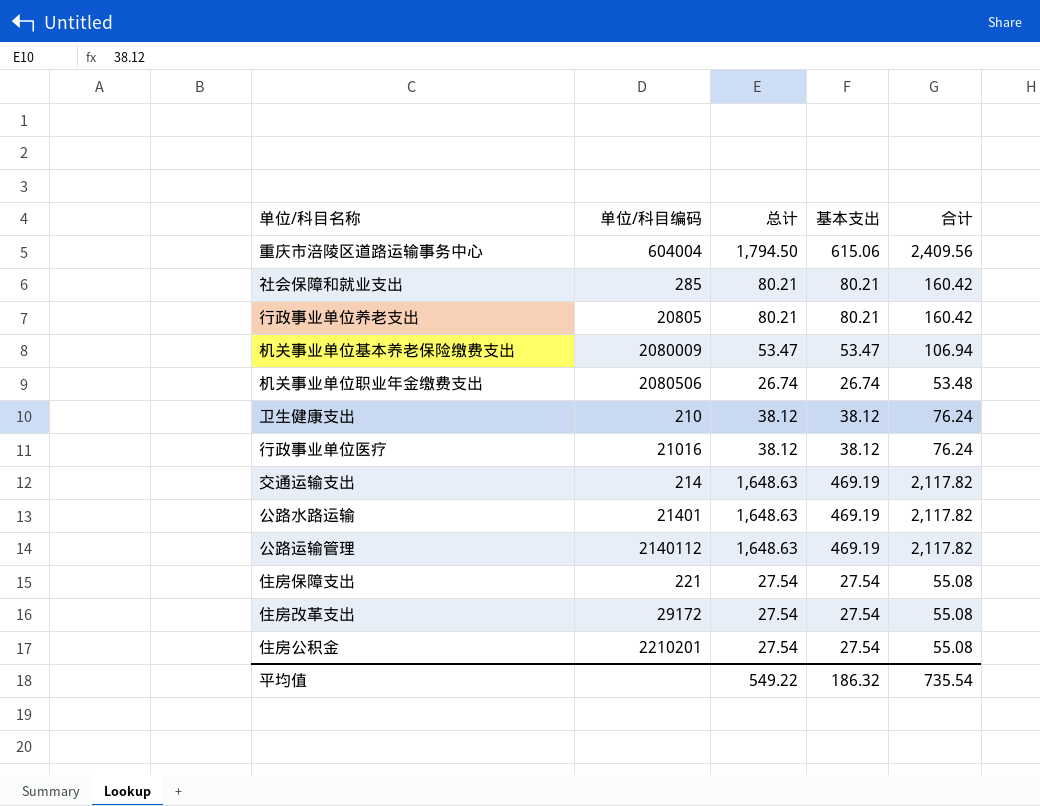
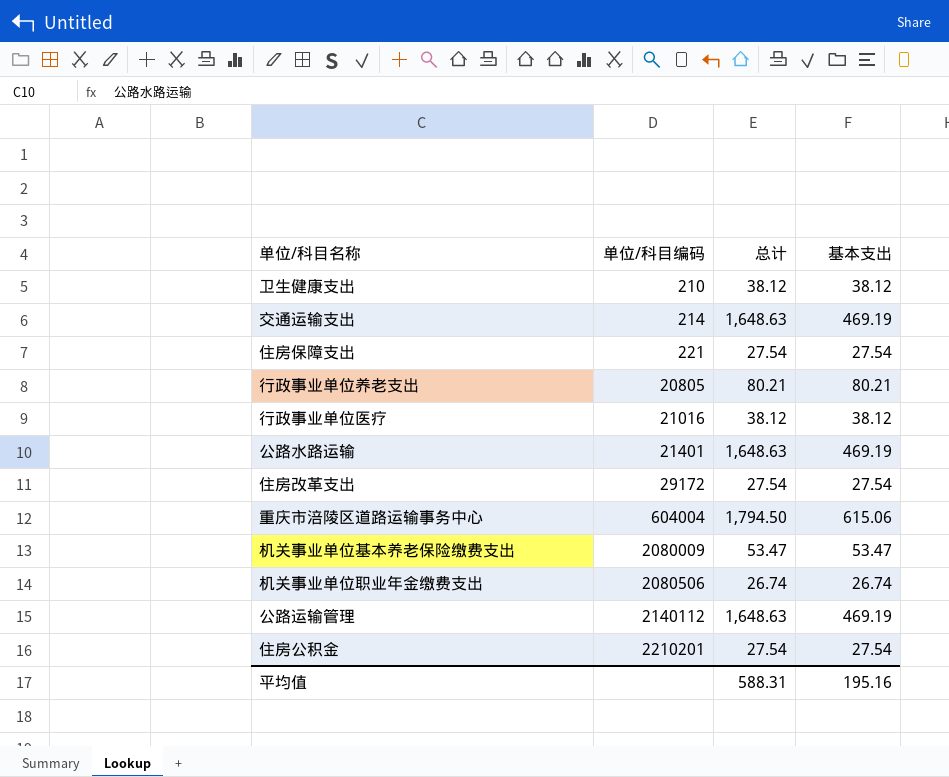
row order: none -> 单位/科目编码 ascending
column 合计 | formula: [总计] + [基本支出] -> none
row 社会保障和就业支出: 285 | 80.21 | 80.21 | 160.42 -> none
平均值 | 总计: 549.22 -> 588.31
平均值 | 基本支出: 186.32 -> 195.16

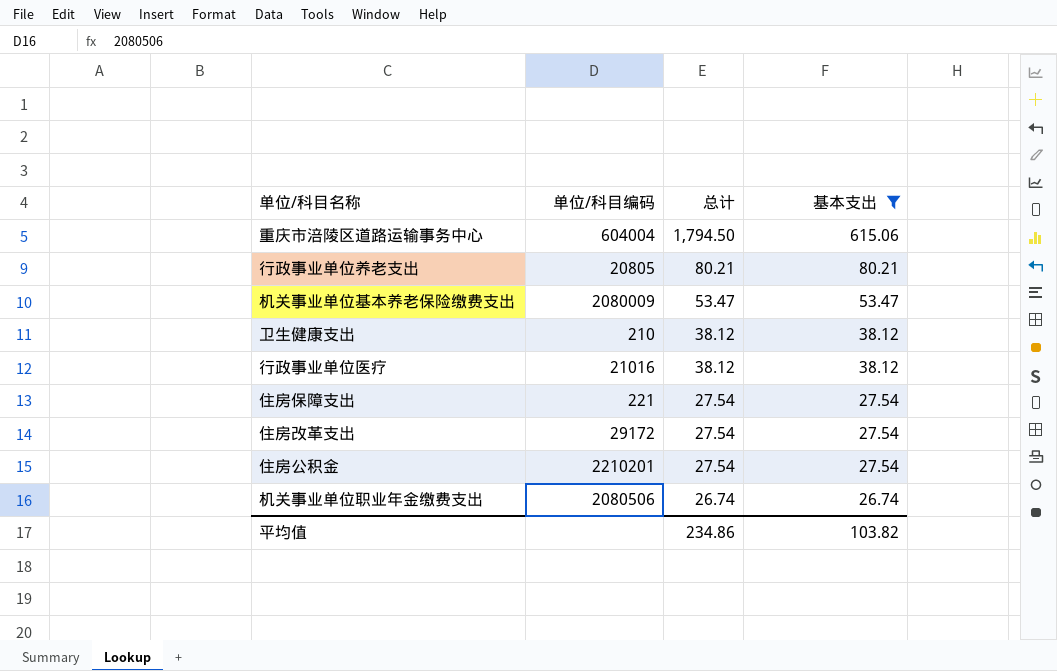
filter: none -> 基本支出 != 469.19
row order: 单位/科目编码 ascending -> 总计 descending
平均值 | 总计: 588.31 -> 234.86
平均值 | 基本支出: 195.16 -> 103.82

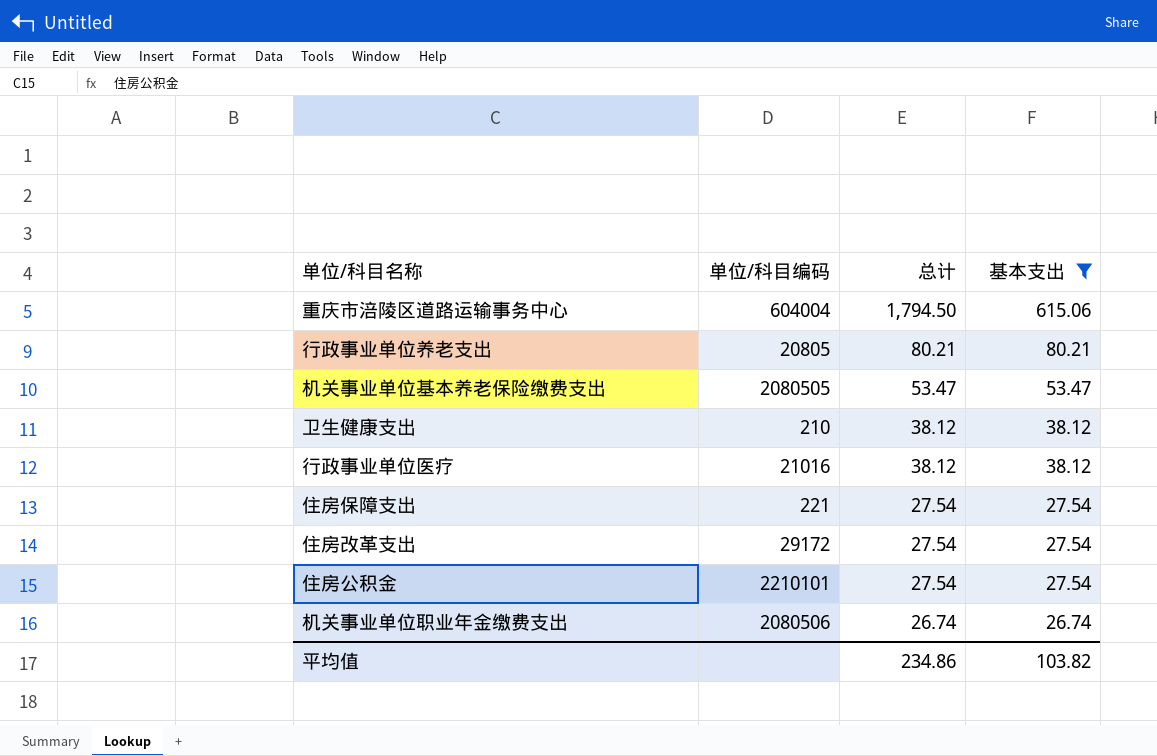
机关事业单位基本养老保险缴费支出 | 单位/科目编码: 2080009 -> 2080505
住房公积金 | 单位/科目编码: 2210201 -> 2210101

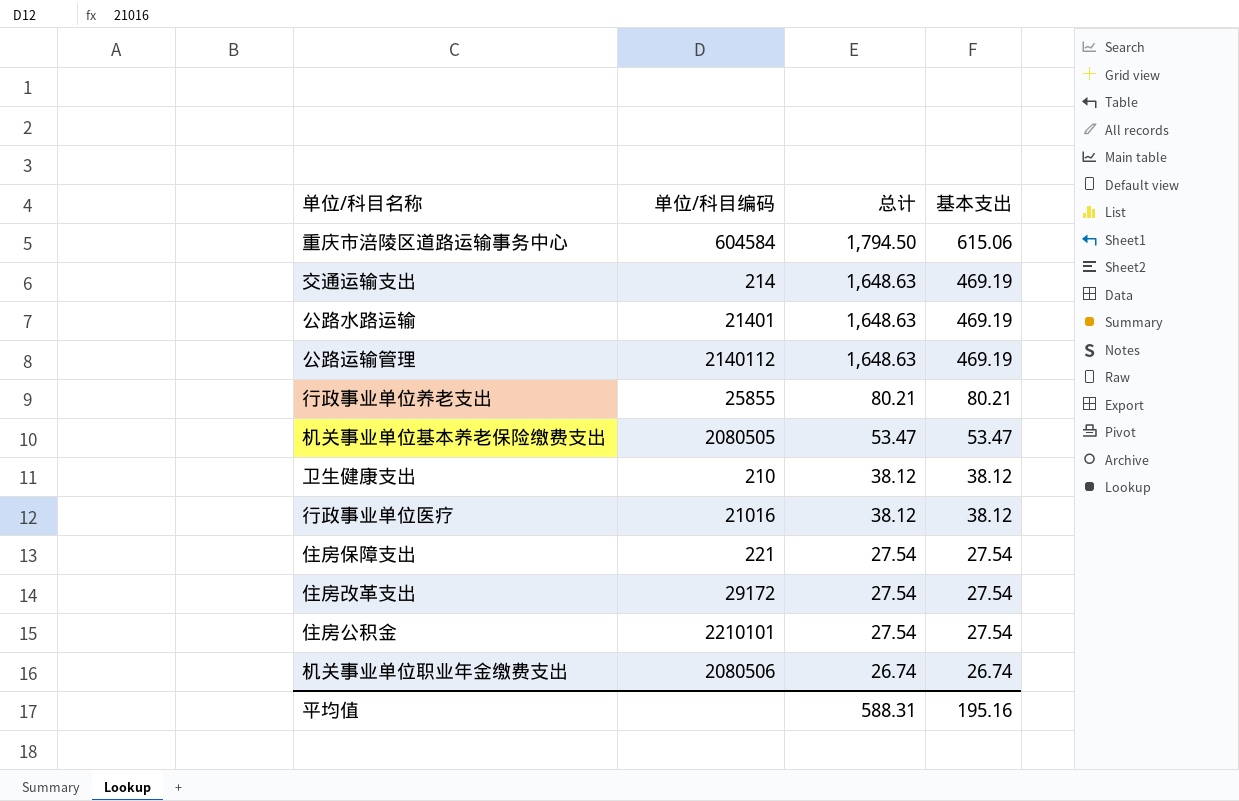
filter: 基本支出 != 469.19 -> none
重庆市涪陵区道路运输事务中心 | 单位/科目编码: 604004 -> 604584
行政事业单位养老支出 | 单位/科目编码: 20805 -> 25855
平均值 | 总计: 234.86 -> 588.31
平均值 | 基本支出: 103.82 -> 195.16

